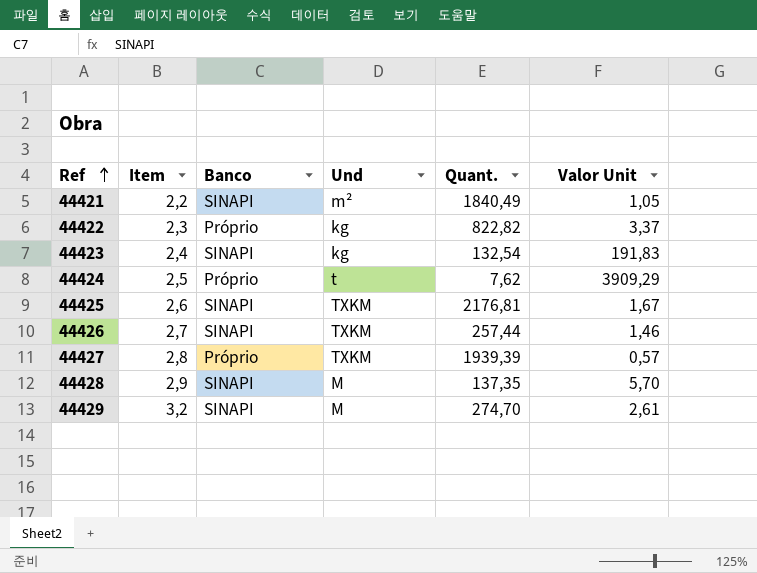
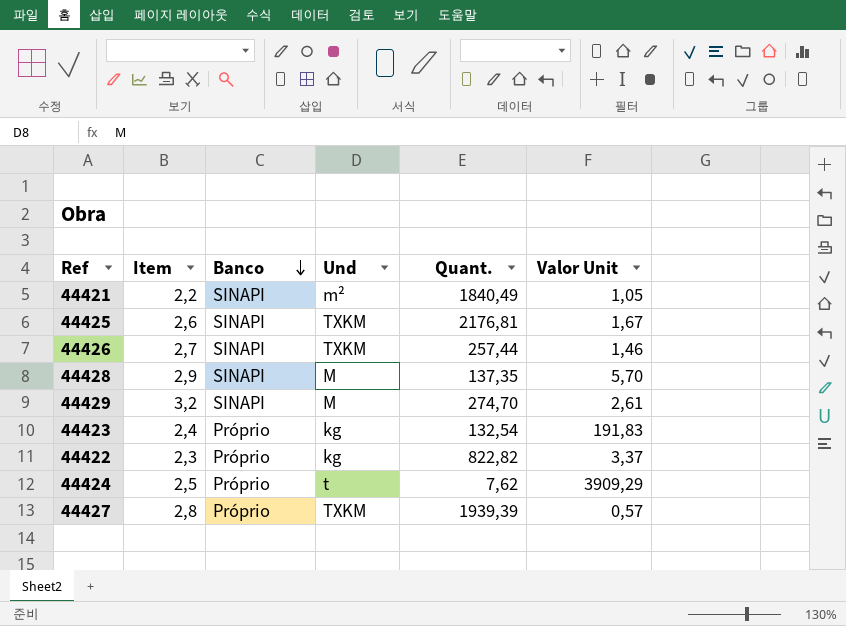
row order: Ref ascending -> Banco descending
44423 | Banco: SINAPI -> Próprio

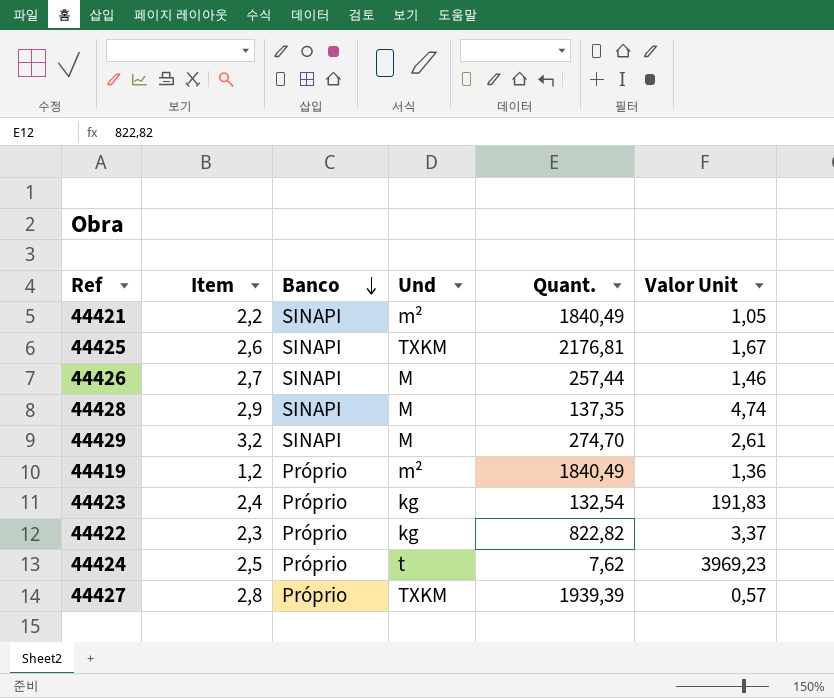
44426 | Und: TXKM -> M
44428 | Valor Unit: 5,70 -> 4,74
row 44419: none -> 1,2 | Próprio | m² | 1840,49 | 1,36
44424 | Valor Unit: 3909,29 -> 3969,23

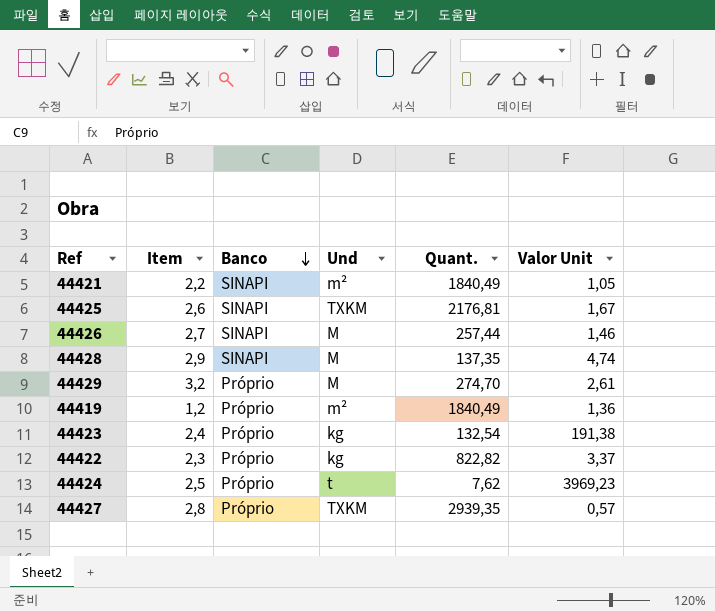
44429 | Banco: SINAPI -> Próprio
44423 | Valor Unit: 191,83 -> 191,38
44427 | Quant.: 1939,39 -> 2939,35

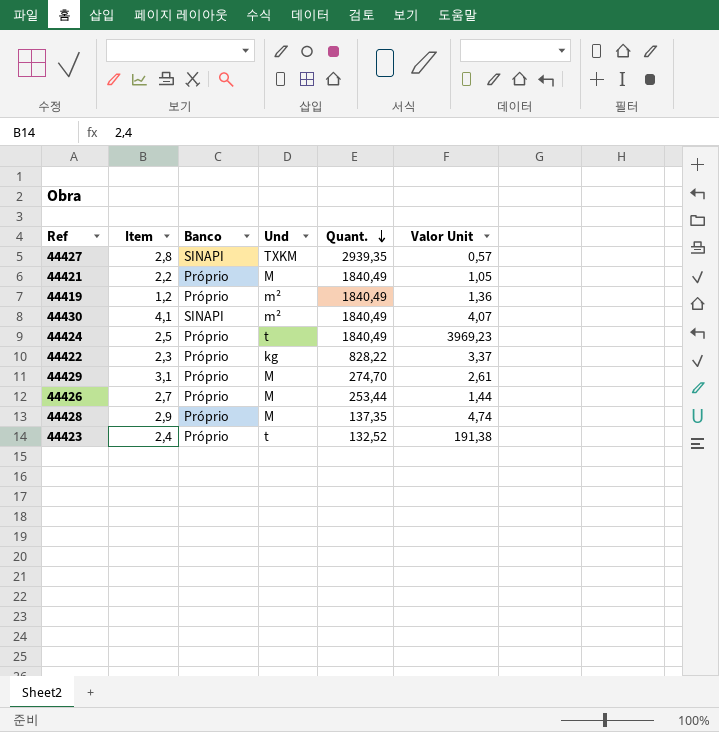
row order: Banco descending -> Quant. descending
row 44425: 2,6 | SINAPI | TXKM | 2176,81 | 1,67 -> none
44427 | Banco: Próprio -> SINAPI
44421 | Banco: SINAPI -> Próprio
44421 | Und: m² -> M
row 44430: none -> 4,1 | SINAPI | m² | 1840,49 | 4,07
44424 | Quant.: 7,62 -> 1840,49
44422 | Quant.: 822,82 -> 828,22
44429 | Item: 3,2 -> 3,1
44426 | Banco: SINAPI -> Próprio
44426 | Quant.: 257,44 -> 253,44
44426 | Valor Unit: 1,46 -> 1,44
44428 | Banco: SINAPI -> Próprio
44423 | Und: kg -> t
44423 | Quant.: 132,54 -> 132,52

